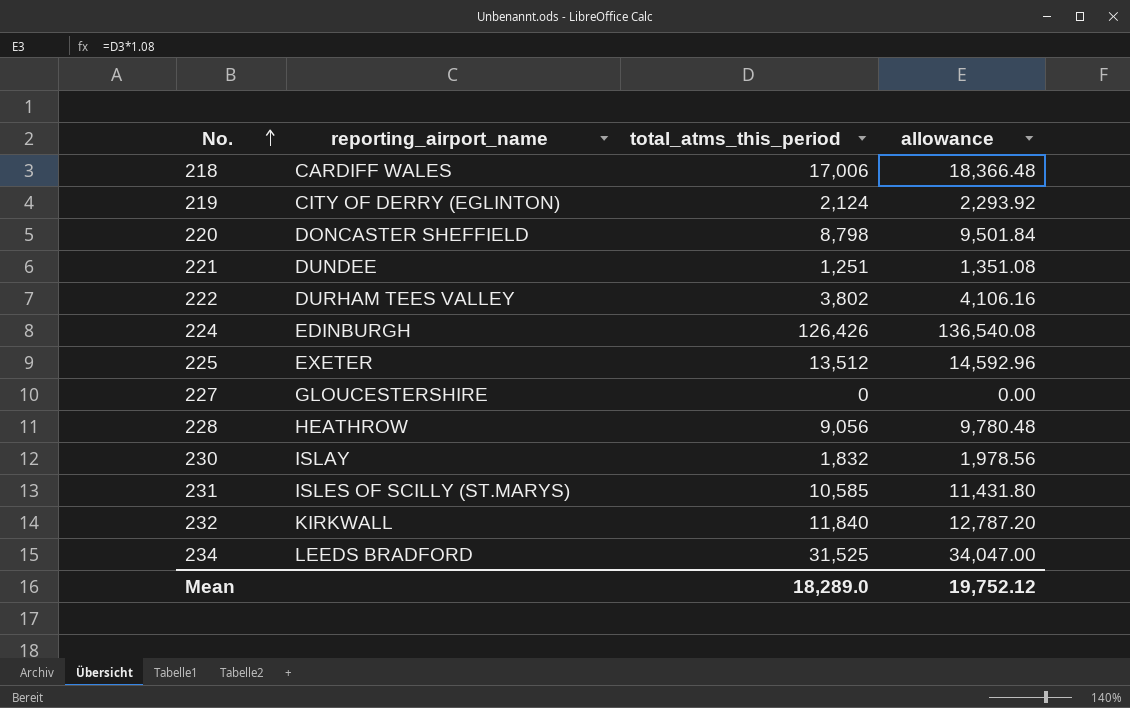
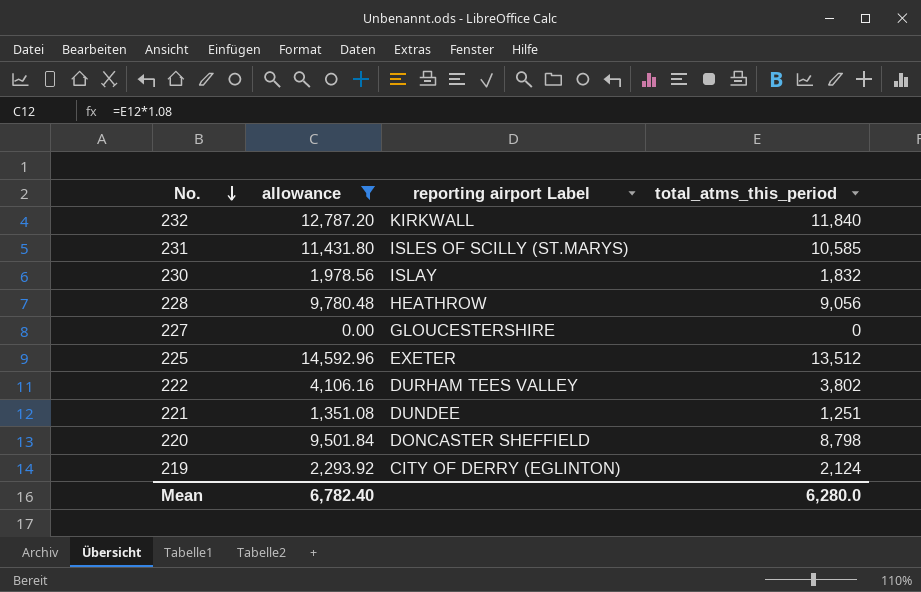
filter: none -> allowance <= 14,592.96
row order: No. ascending -> No. descending
column allowance | position: 4 -> 2
column name: reporting_airport_name -> reporting airport Label
Mean | allowance: 19,752.12 -> 6,782.40
Mean | total_atms_this_period: 18,289.0 -> 6,280.0

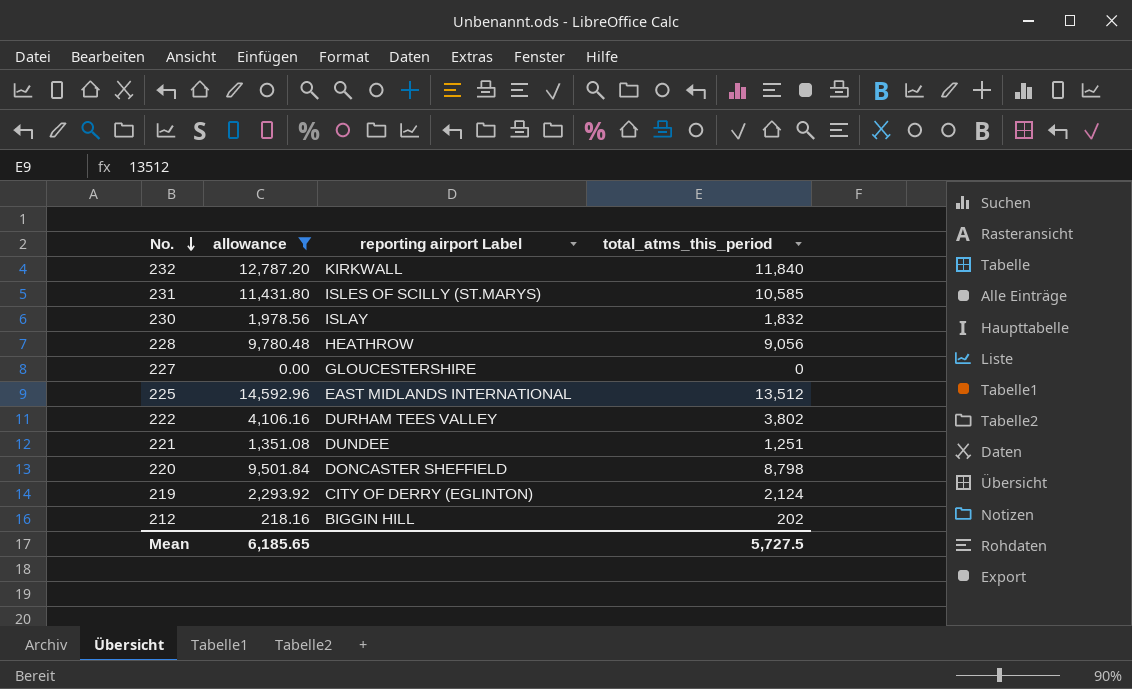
225 | reporting airport Label: EXETER -> EAST MIDLANDS INTERNATIONAL
row 212: none -> 218.16 | BIGGIN HILL | 202
Mean | allowance: 6,782.40 -> 6,185.65
Mean | total_atms_this_period: 6,280.0 -> 5,727.5

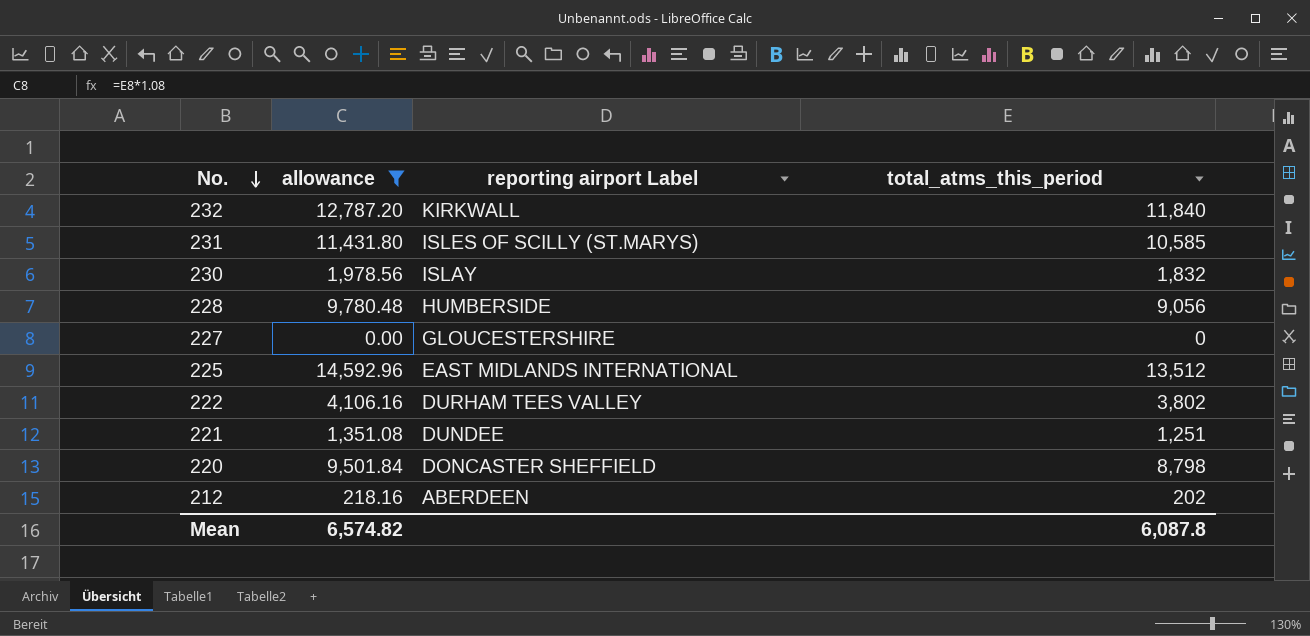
row 219: 2,293.92 | CITY OF DERRY (EGLINTON) | 2,124 -> none
228 | reporting airport Label: HEATHROW -> HUMBERSIDE
212 | reporting airport Label: BIGGIN HILL -> ABERDEEN
Mean | allowance: 6,185.65 -> 6,574.82
Mean | total_atms_this_period: 5,727.5 -> 6,087.8

